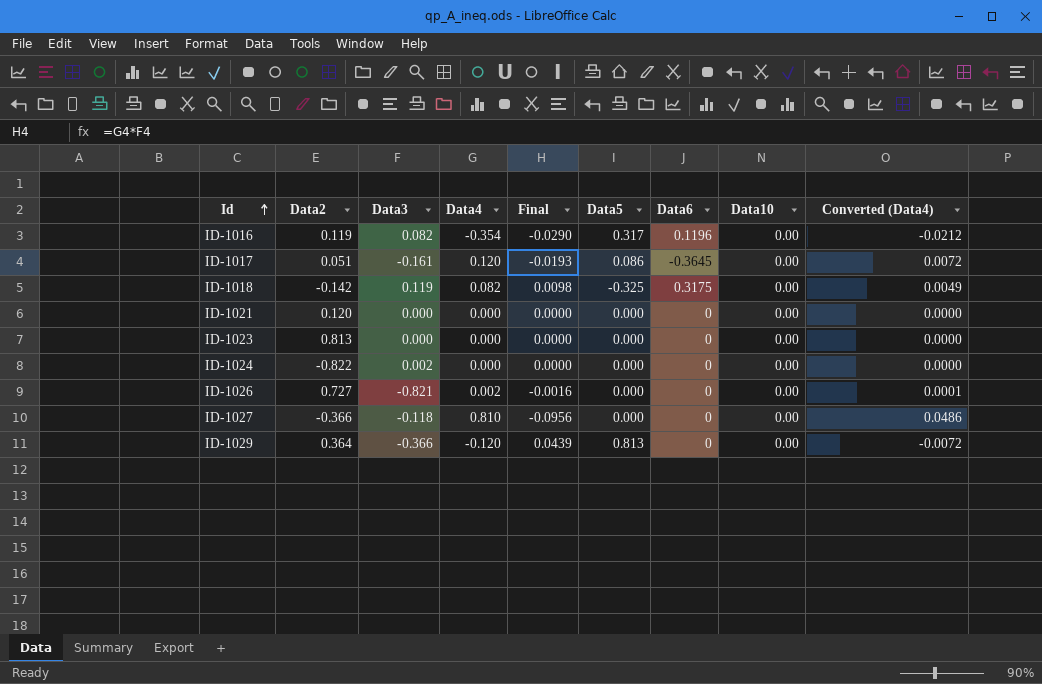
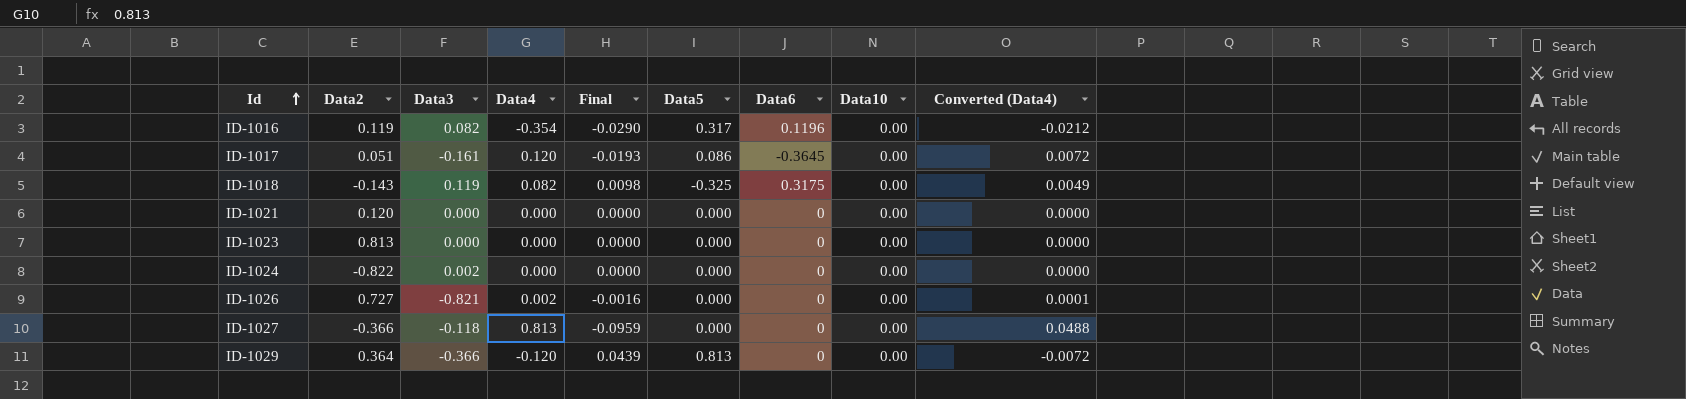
ID-1018 | Data2: -0.142 -> -0.143
ID-1027 | Data4: 0.810 -> 0.813
ID-1027 | Final: -0.0956 -> -0.0959
ID-1027 | Converted (Data4): 0.0486 -> 0.0488

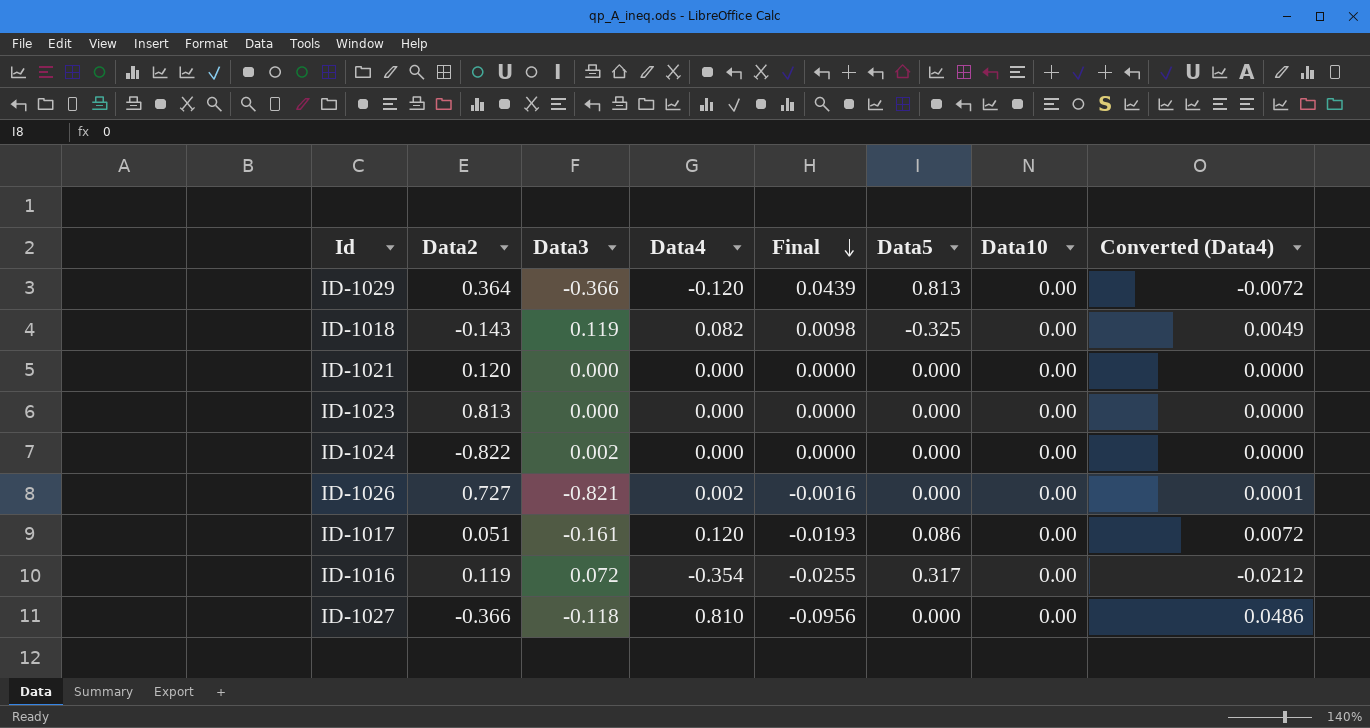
row order: Id ascending -> Final descending
column Data6 | position: 7 -> none
ID-1016 | Data3: 0.082 -> 0.072
ID-1016 | Final: -0.0290 -> -0.0255
ID-1027 | Data4: 0.813 -> 0.810
ID-1027 | Final: -0.0959 -> -0.0956
ID-1027 | Converted (Data4): 0.0488 -> 0.0486

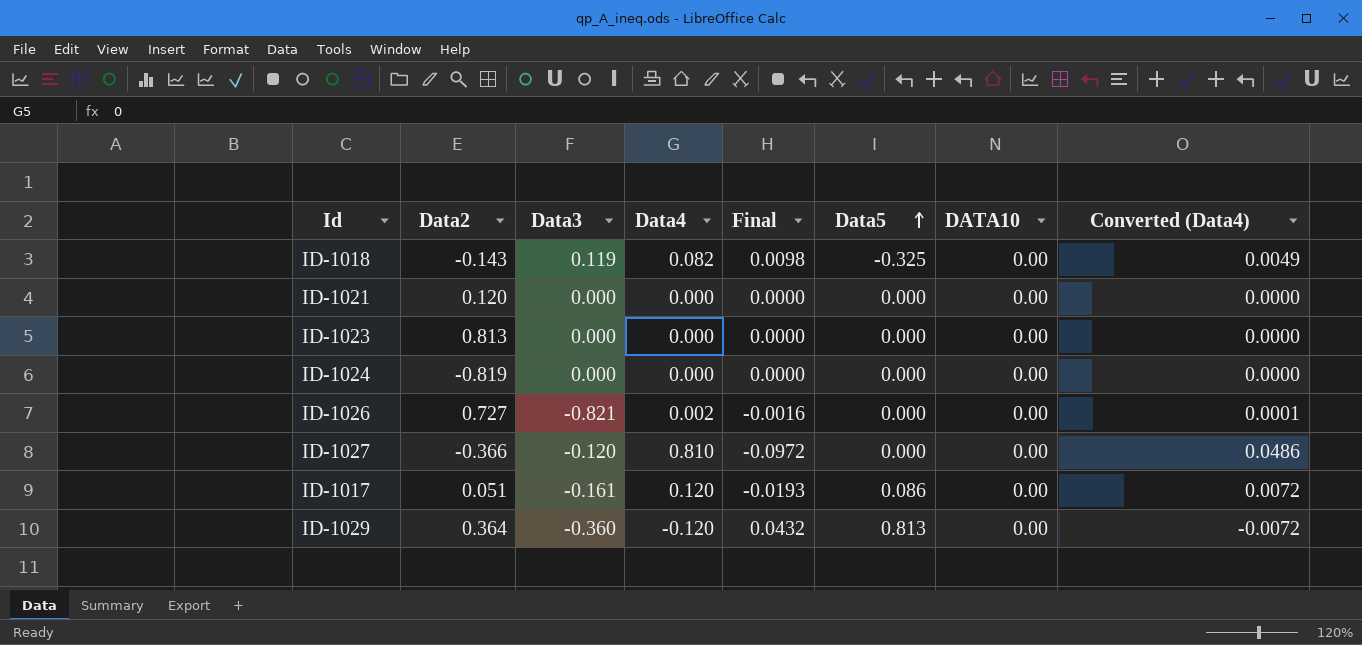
row order: Final descending -> Data5 ascending
column name: Data10 -> DATA10
row ID-1016: 0.119 | 0.072 | -0.354 | -0.0255 | 0.317 | 0.00 | -0.0212 -> none
ID-1024 | Data2: -0.822 -> -0.819
ID-1024 | Data3: 0.002 -> 0.000
ID-1027 | Data3: -0.118 -> -0.120
ID-1027 | Final: -0.0956 -> -0.0972
ID-1029 | Data3: -0.366 -> -0.360
ID-1029 | Final: 0.0439 -> 0.0432

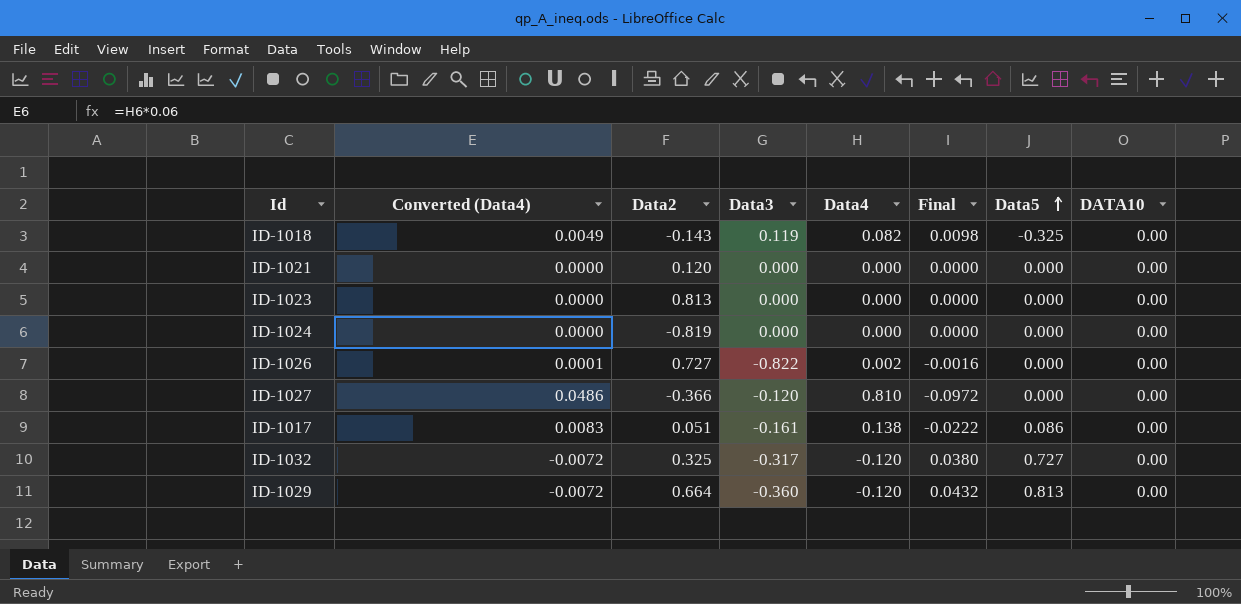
column Converted (Data4) | position: 8 -> 2
ID-1026 | Data3: -0.821 -> -0.822
ID-1017 | Converted (Data4): 0.0072 -> 0.0083
ID-1017 | Data4: 0.120 -> 0.138
ID-1017 | Final: -0.0193 -> -0.0222
row ID-1032: none -> -0.0072 | 0.325 | -0.317 | -0.120 | 0.0380 | 0.727 | 0.00
ID-1029 | Data2: 0.364 -> 0.664

